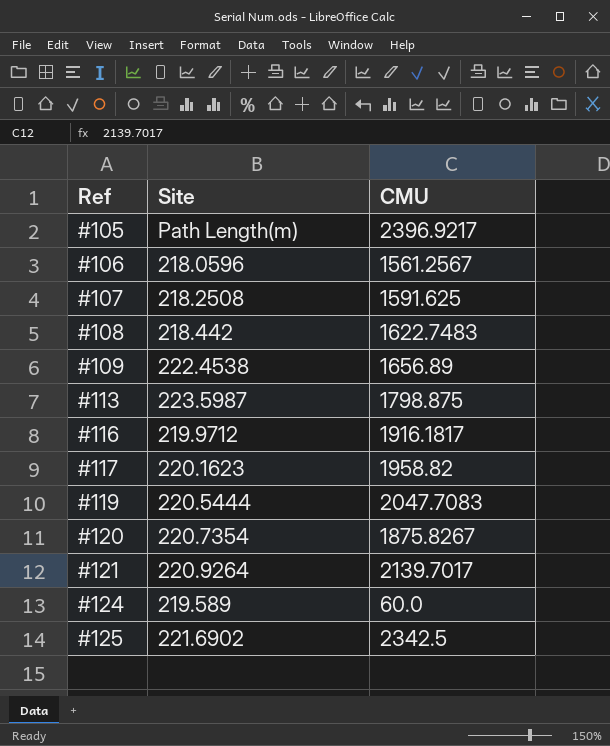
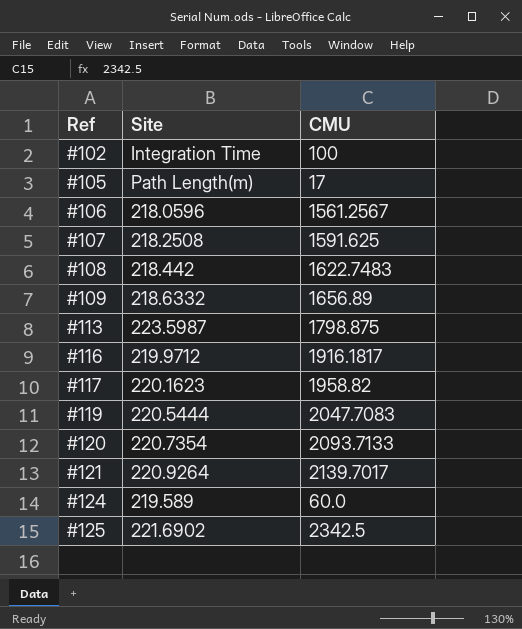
row #102: none -> Integration Time | 100
#105 | CMU: 2396.9217 -> 17
#109 | Site: 222.4538 -> 218.6332
#120 | CMU: 1875.8267 -> 2093.7133

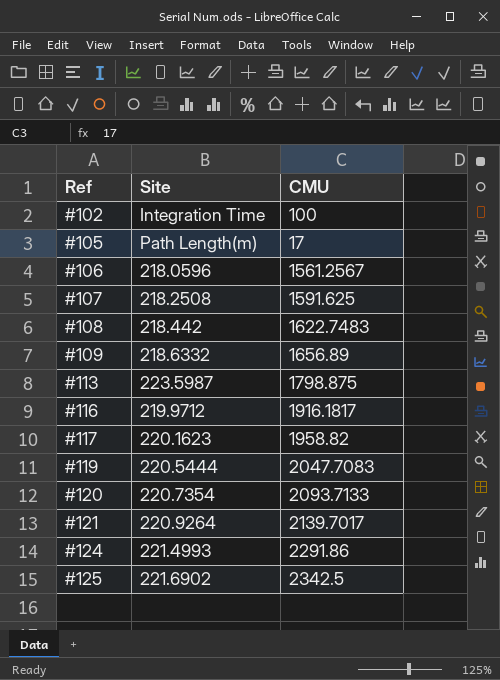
#124 | Site: 219.589 -> 221.4993
#124 | CMU: 60.0 -> 2291.86

